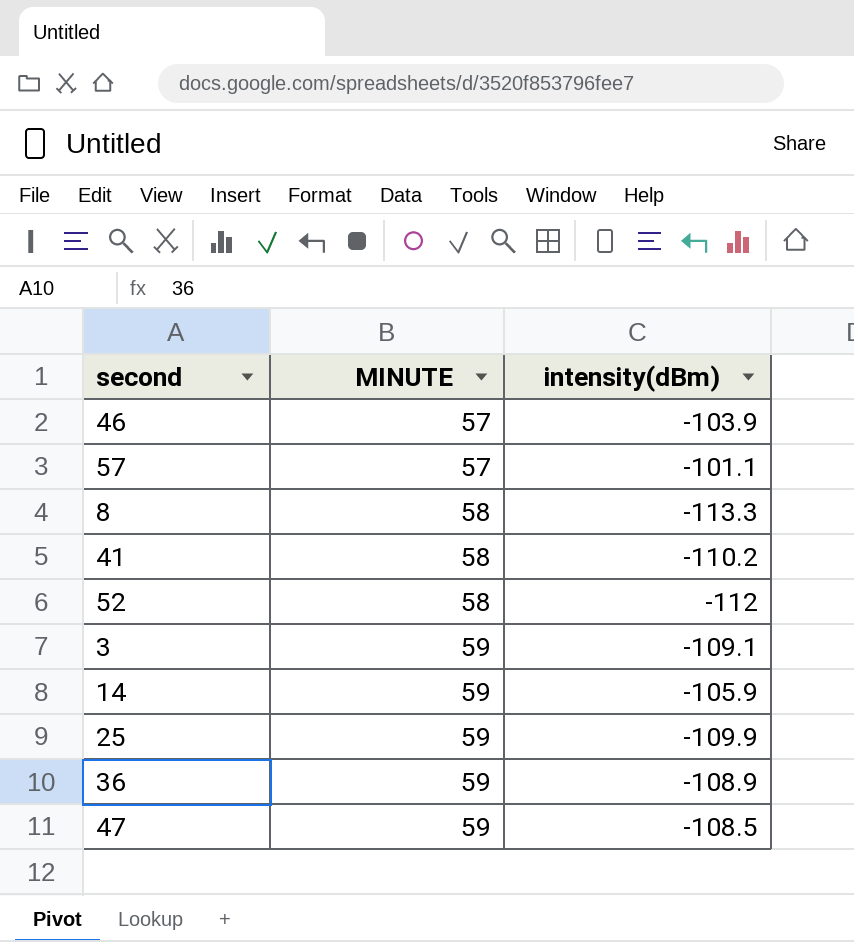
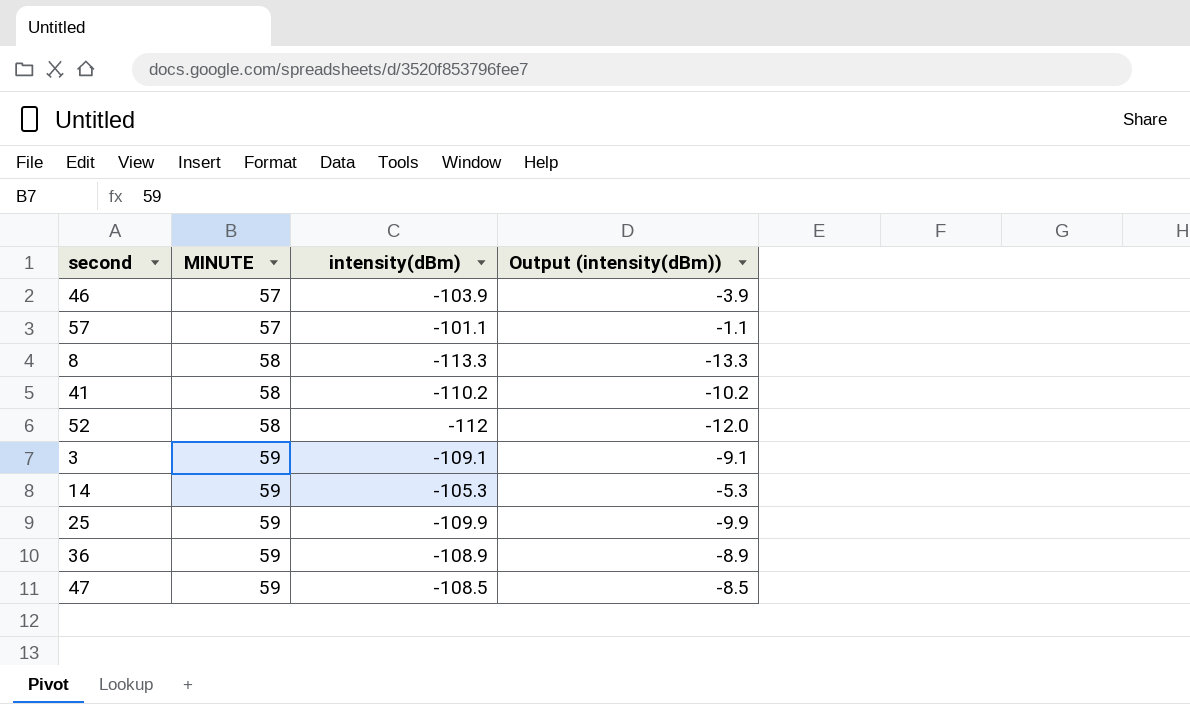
column Output (intensity(dBm)) | formula: none -> [intensity(dBm)] + 100
14 | intensity(dBm): -105.9 -> -105.3

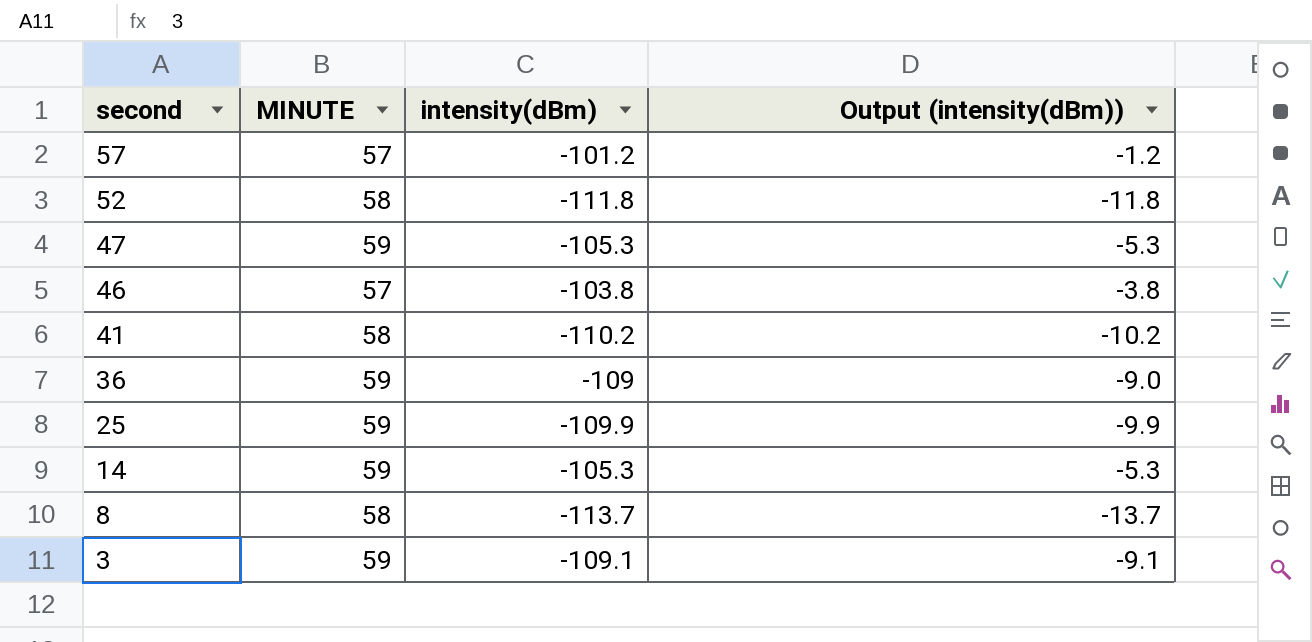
row order: MINUTE ascending -> second descending
57 | intensity(dBm): -101.1 -> -101.2
57 | Output (intensity(dBm)): -1.1 -> -1.2
52 | intensity(dBm): -112 -> -111.8
52 | Output (intensity(dBm)): -12.0 -> -11.8
47 | intensity(dBm): -108.5 -> -105.3
47 | Output (intensity(dBm)): -8.5 -> -5.3
46 | intensity(dBm): -103.9 -> -103.8
46 | Output (intensity(dBm)): -3.9 -> -3.8
36 | intensity(dBm): -108.9 -> -109
36 | Output (intensity(dBm)): -8.9 -> -9.0
8 | intensity(dBm): -113.3 -> -113.7
8 | Output (intensity(dBm)): -13.3 -> -13.7

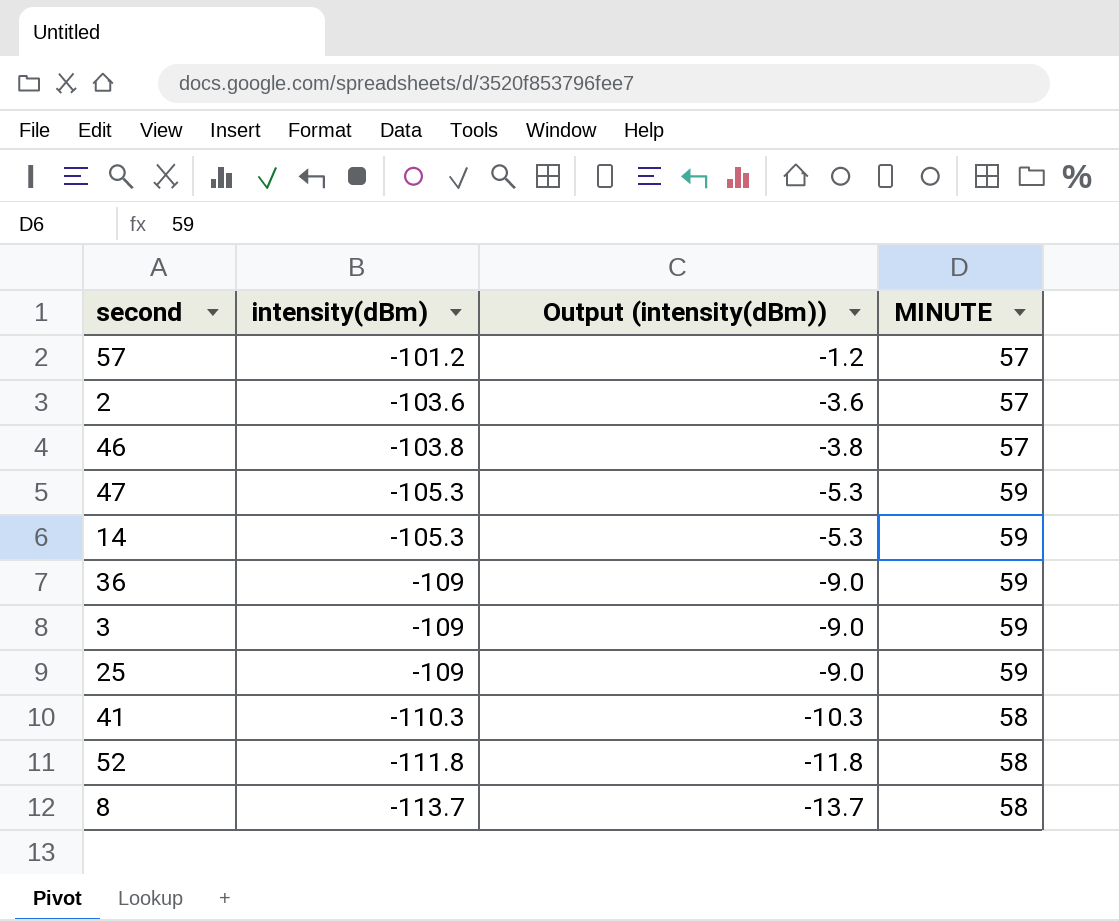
row order: second descending -> intensity(dBm) descending
column MINUTE | position: 2 -> 4
row 2: none -> -103.6 | -3.6 | 57
3 | intensity(dBm): -109.1 -> -109
3 | Output (intensity(dBm)): -9.1 -> -9.0
25 | intensity(dBm): -109.9 -> -109
25 | Output (intensity(dBm)): -9.9 -> -9.0
41 | intensity(dBm): -110.2 -> -110.3
41 | Output (intensity(dBm)): -10.2 -> -10.3

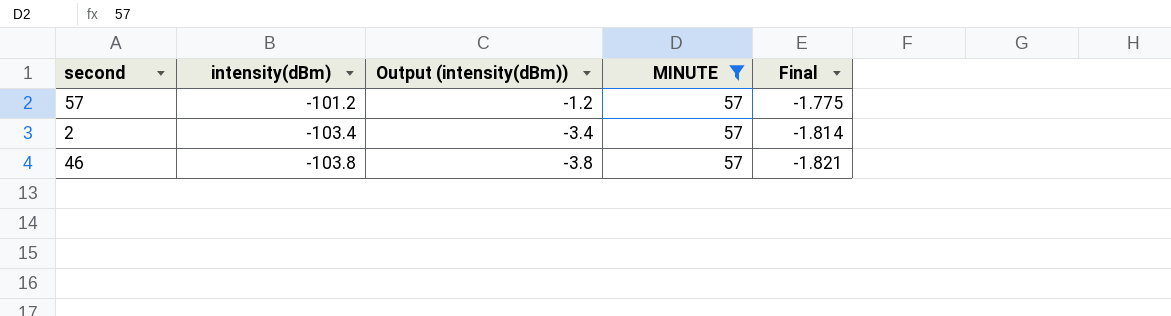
filter: none -> MINUTE = 57
column Final | formula: none -> [intensity(dBm)] / [MINUTE]
2 | intensity(dBm): -103.6 -> -103.4
2 | Output (intensity(dBm)): -3.6 -> -3.4

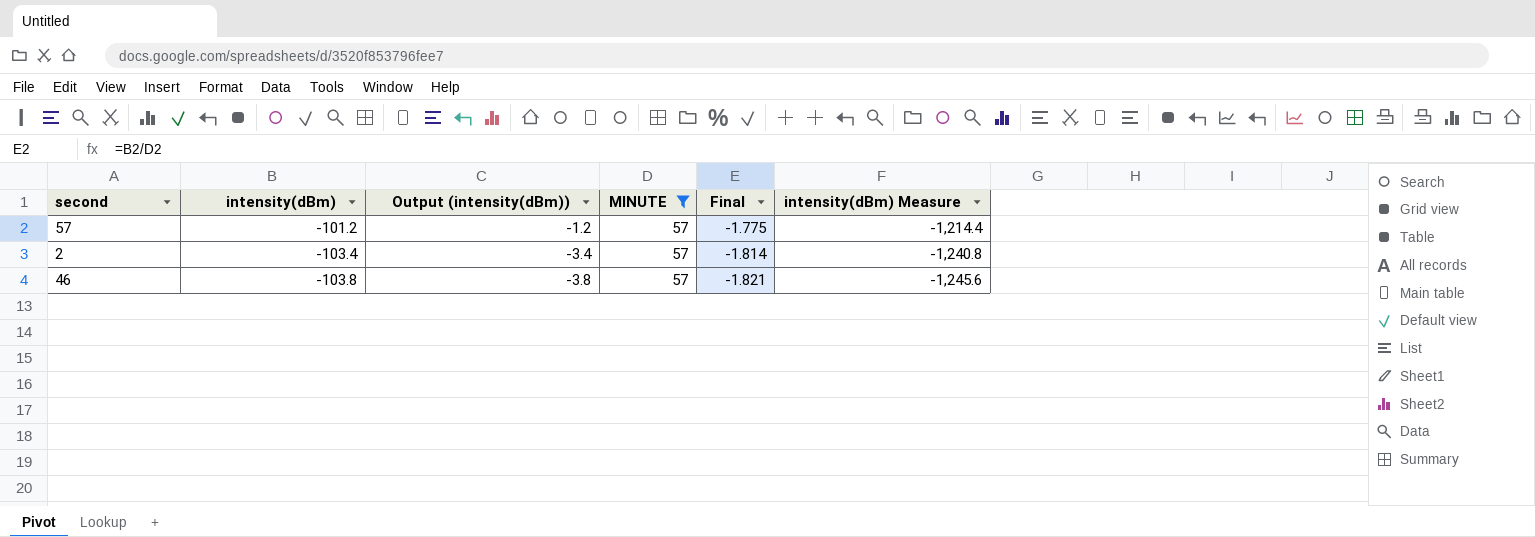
column intensity(dBm) Measure | formula: none -> [intensity(dBm)] * 12

